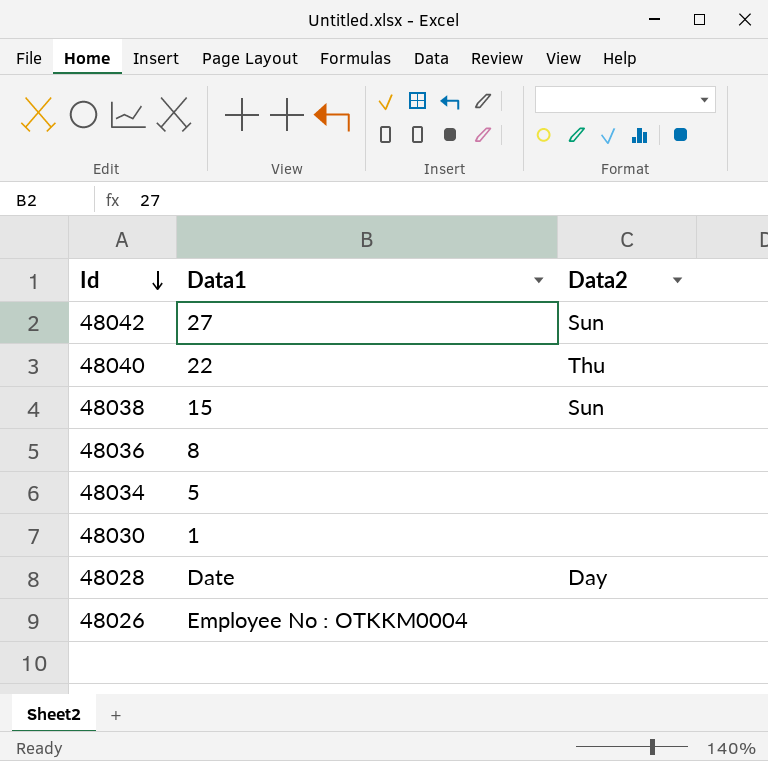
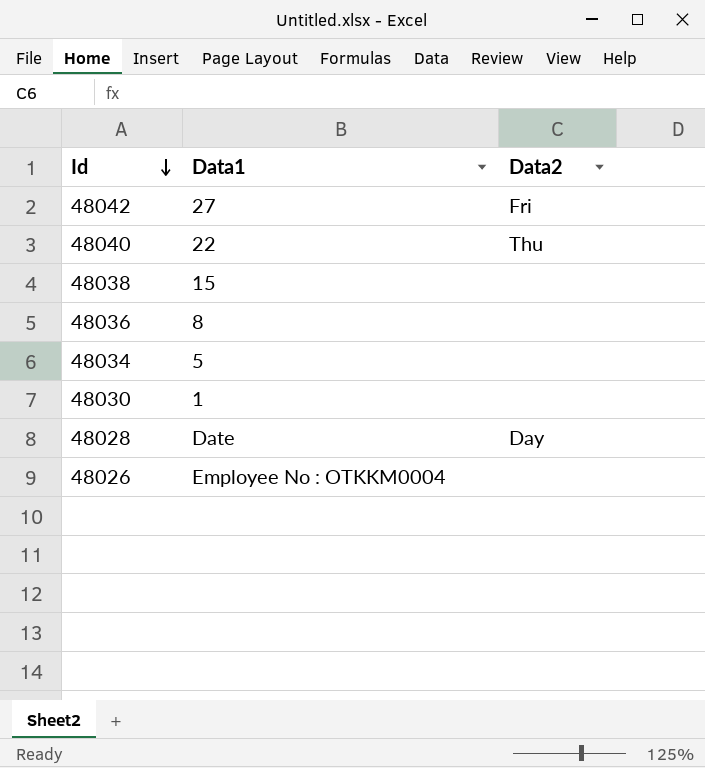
48042 | Data2: Sun -> Fri
48038 | Data2: Sun -> none

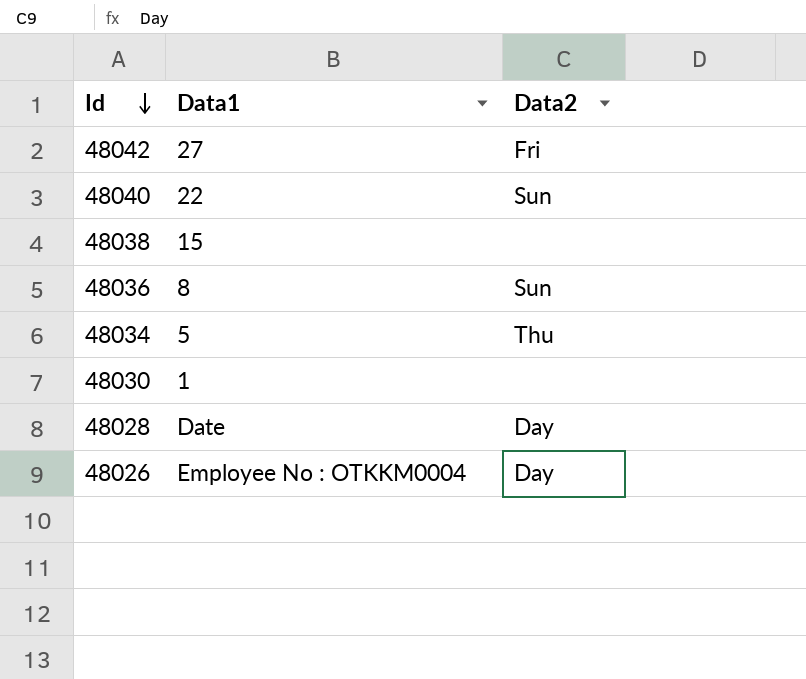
48040 | Data2: Thu -> Sun
48036 | Data2: none -> Sun
48034 | Data2: none -> Thu
48026 | Data2: none -> Day

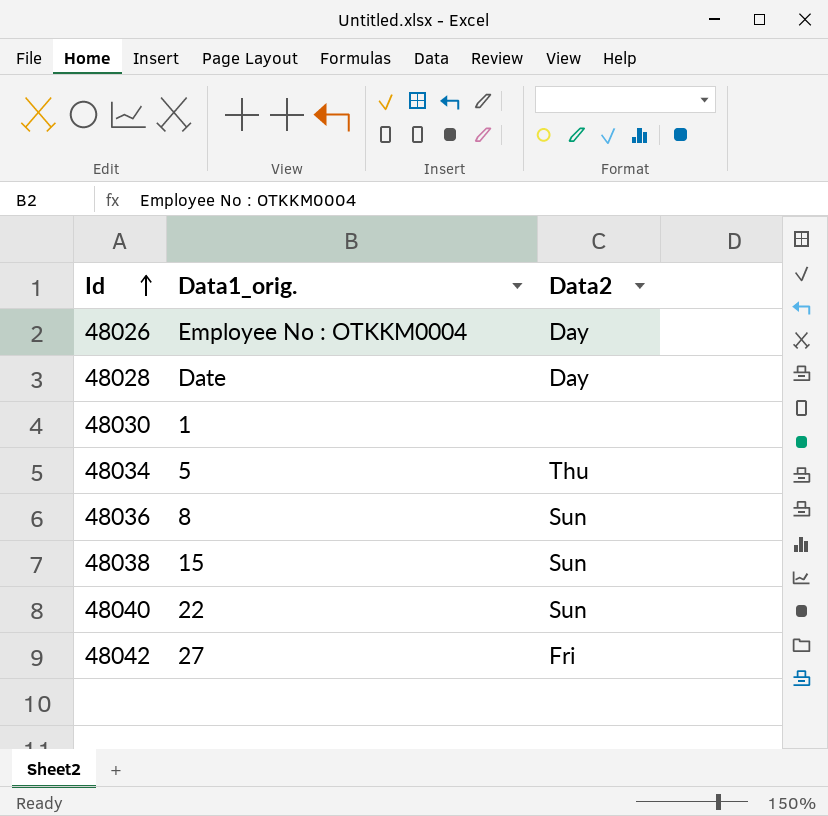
row order: Id descending -> Id ascending
column name: Data1 -> Data1_orig.
48038 | Data2: none -> Sun

